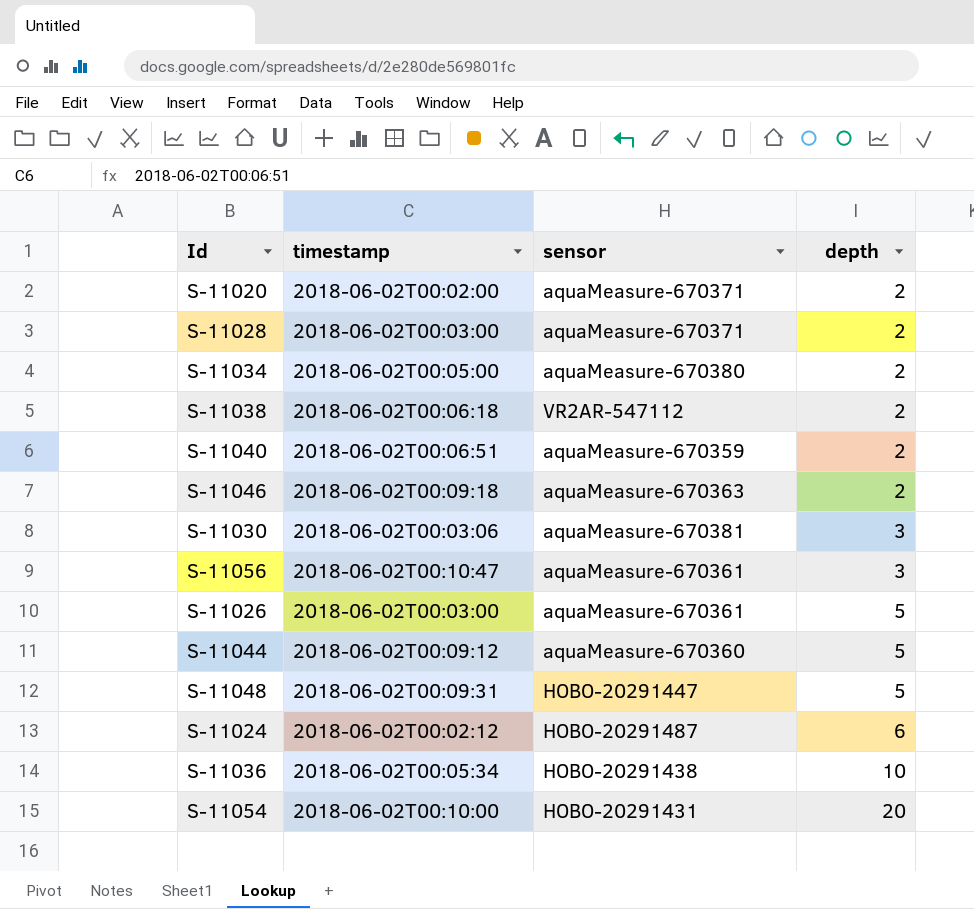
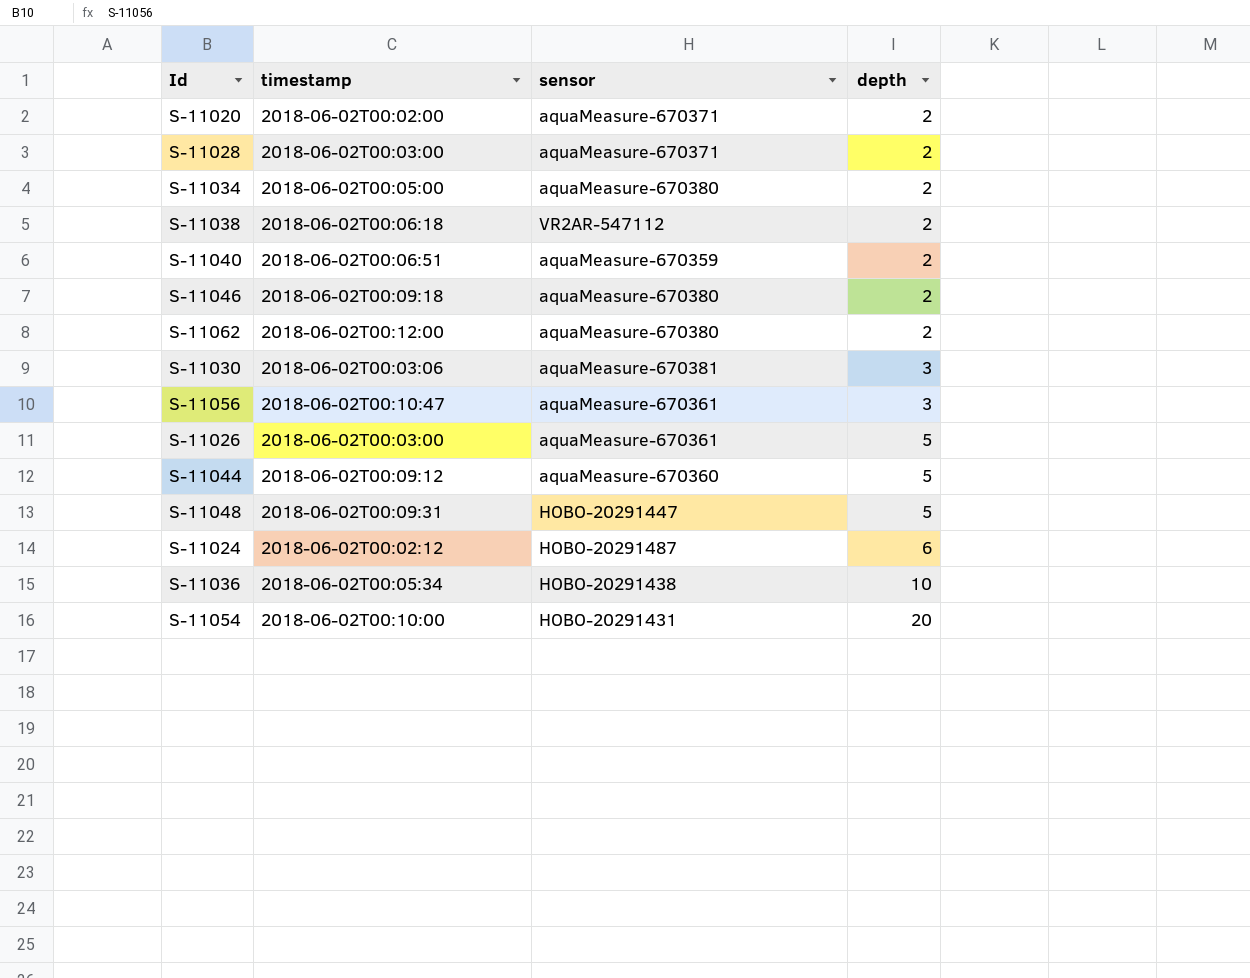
S-11046 | sensor: aquaMeasure-670363 -> aquaMeasure-670380
row S-11062: none -> 2018-06-02T00:12:00 | aquaMeasure-670380 | 2

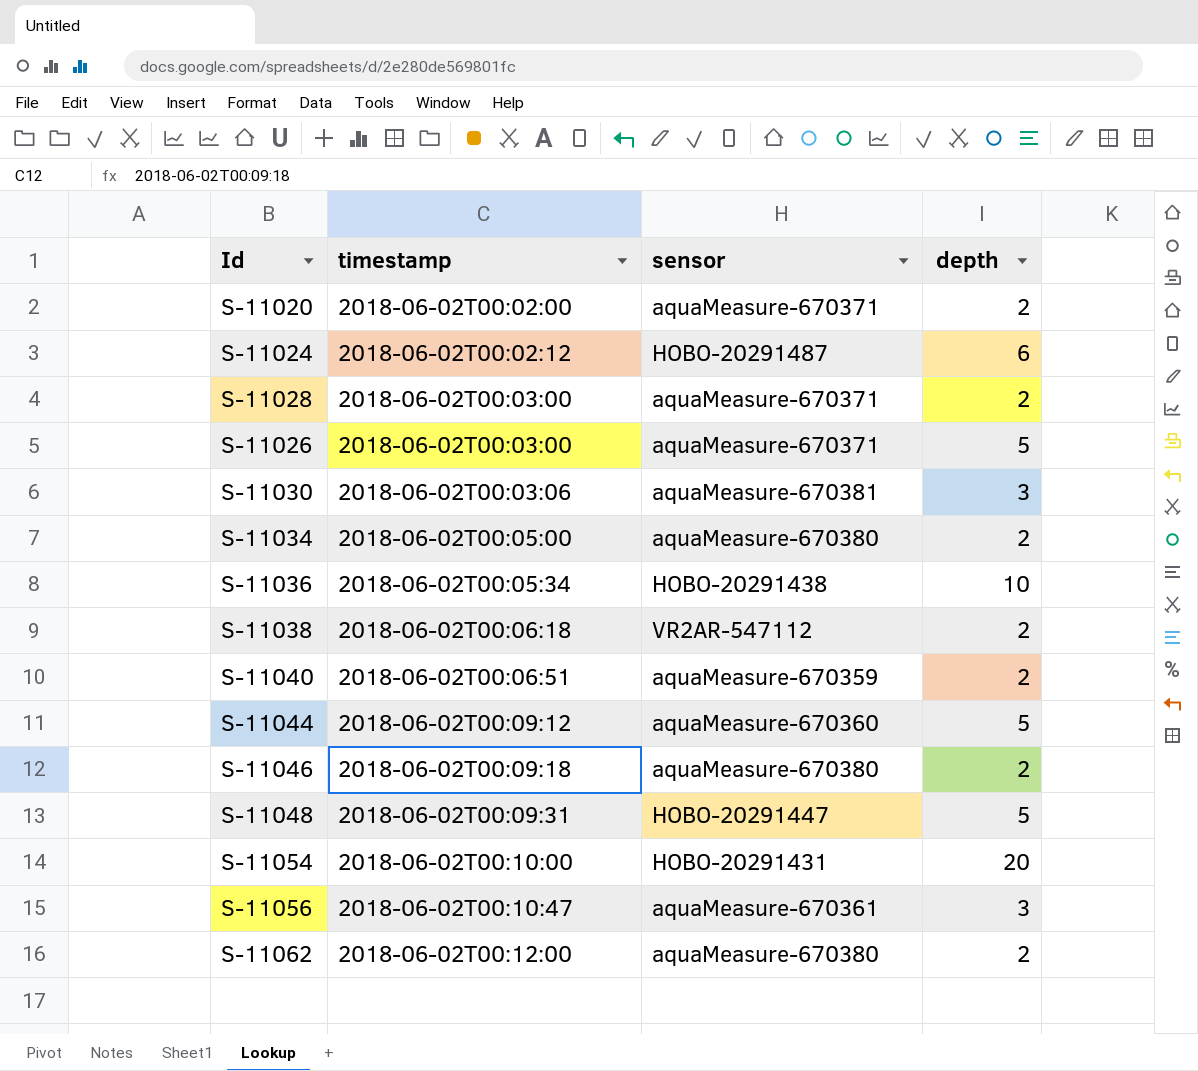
row order: depth ascending -> timestamp ascending
S-11026 | sensor: aquaMeasure-670361 -> aquaMeasure-670371

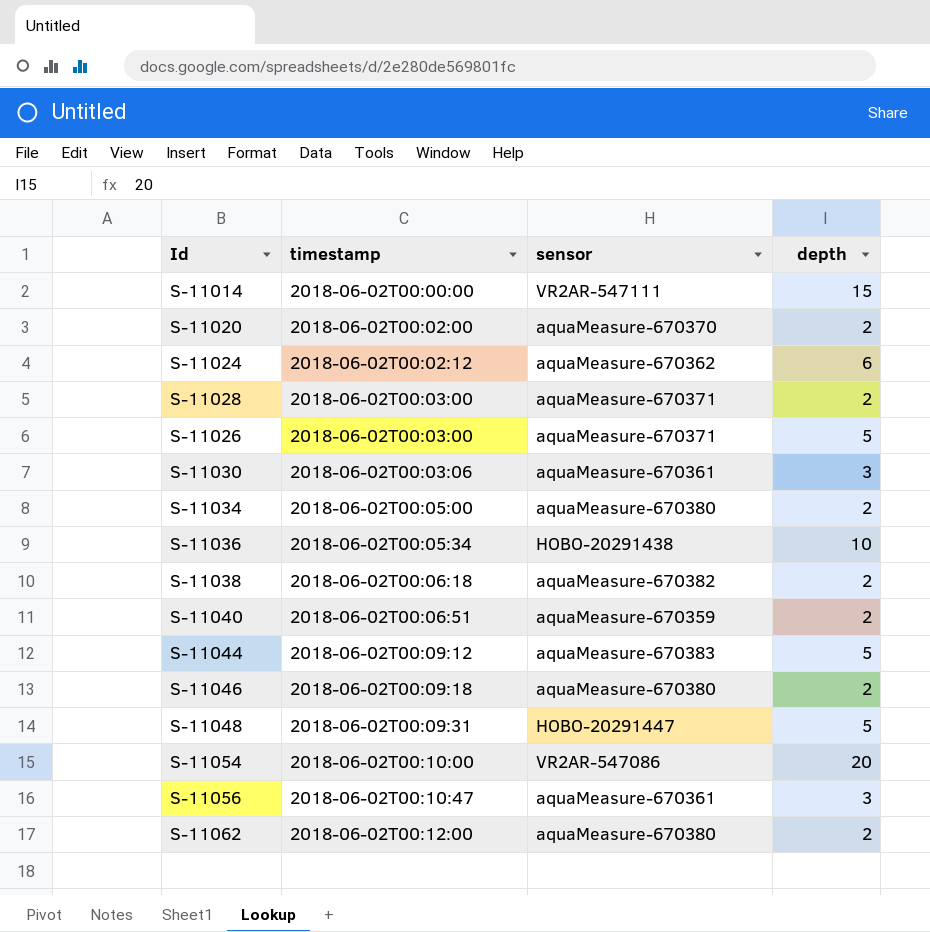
row S-11014: none -> 2018-06-02T00:00:00 | VR2AR-547111 | 15
S-11020 | sensor: aquaMeasure-670371 -> aquaMeasure-670370
S-11024 | sensor: HOBO-20291487 -> aquaMeasure-670362
S-11030 | sensor: aquaMeasure-670381 -> aquaMeasure-670361
S-11038 | sensor: VR2AR-547112 -> aquaMeasure-670382
S-11044 | sensor: aquaMeasure-670360 -> aquaMeasure-670383
S-11054 | sensor: HOBO-20291431 -> VR2AR-547086

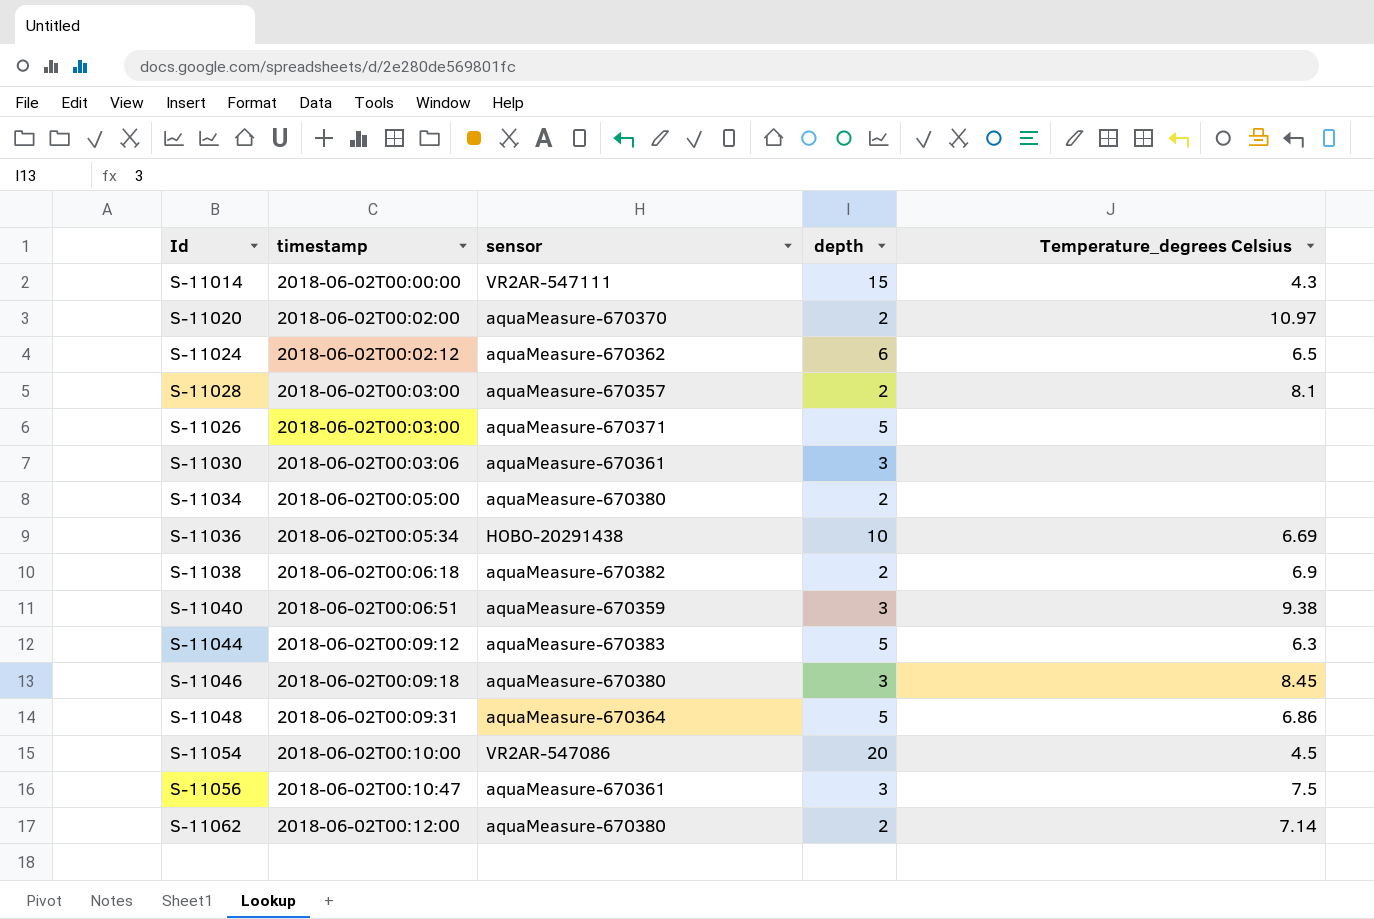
column Temperature_degrees Celsius | position: none -> 5
S-11028 | sensor: aquaMeasure-670371 -> aquaMeasure-670357
S-11040 | depth: 2 -> 3
S-11046 | depth: 2 -> 3
S-11048 | sensor: HOBO-20291447 -> aquaMeasure-670364

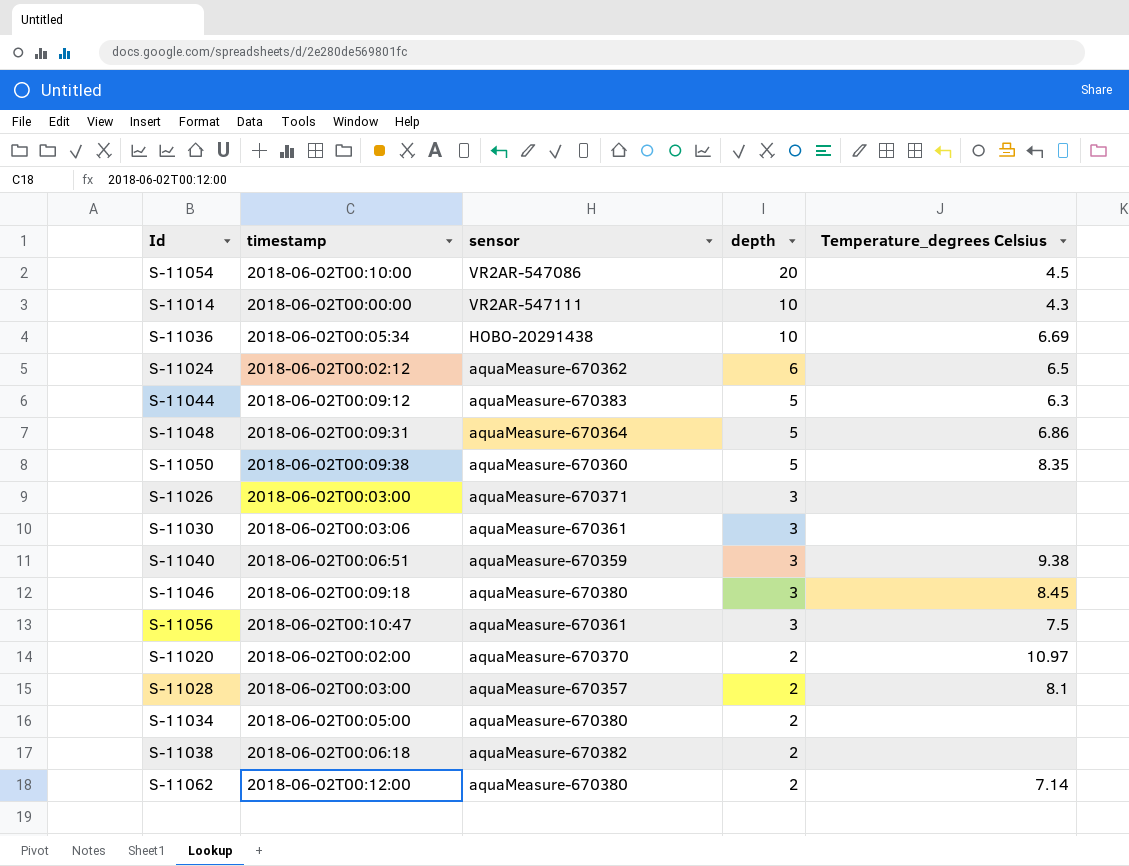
row order: timestamp ascending -> depth descending
S-11014 | depth: 15 -> 10
row S-11050: none -> 2018-06-02T00:09:38 | aquaMeasure-670360 | 5 | 8.35
S-11026 | depth: 5 -> 3
S-11038 | Temperature_degrees Celsius: 6.9 -> none

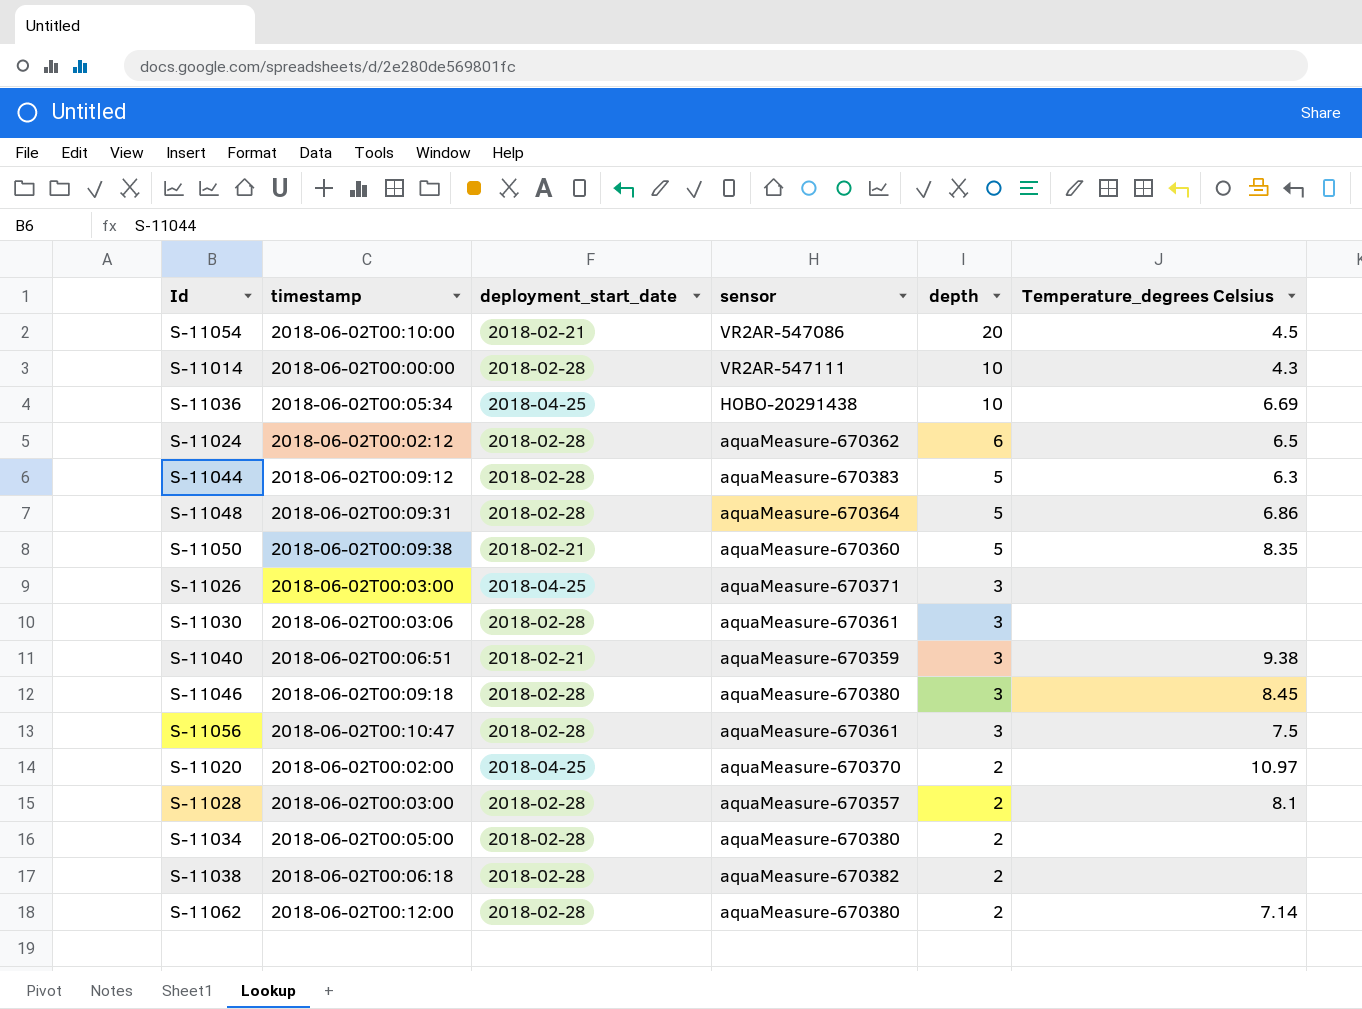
column deployment_start_date | position: none -> 3

